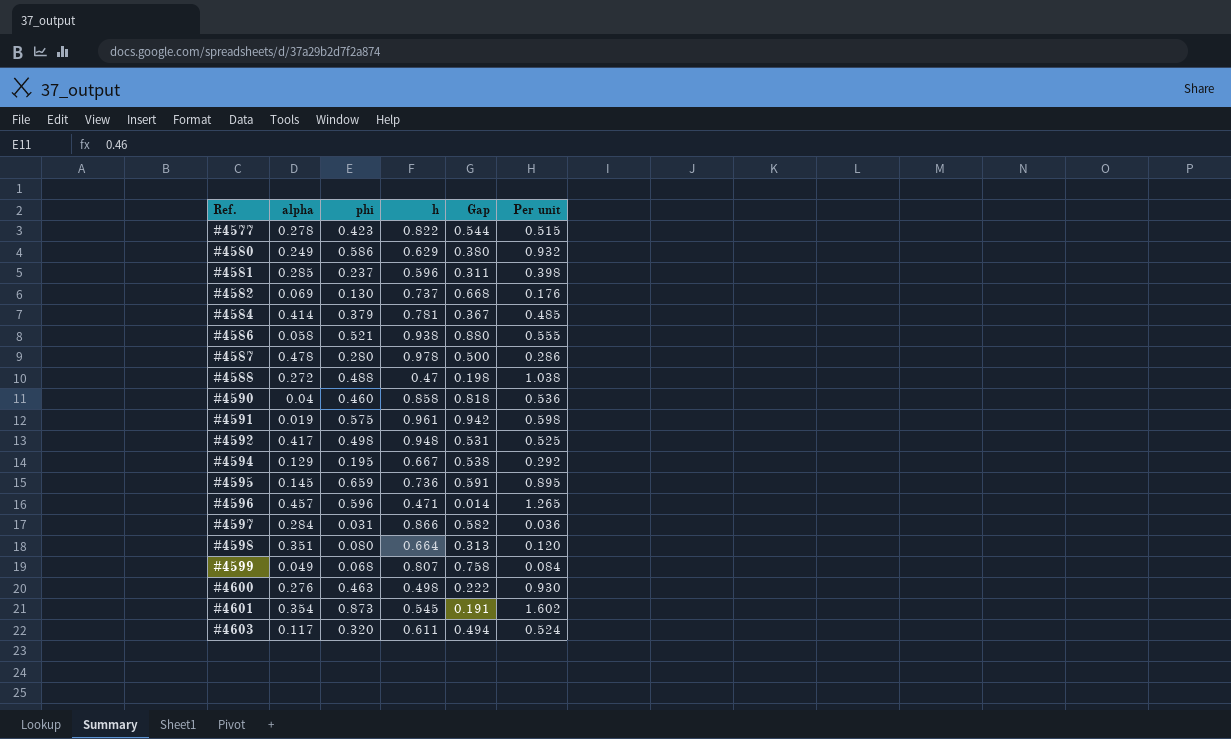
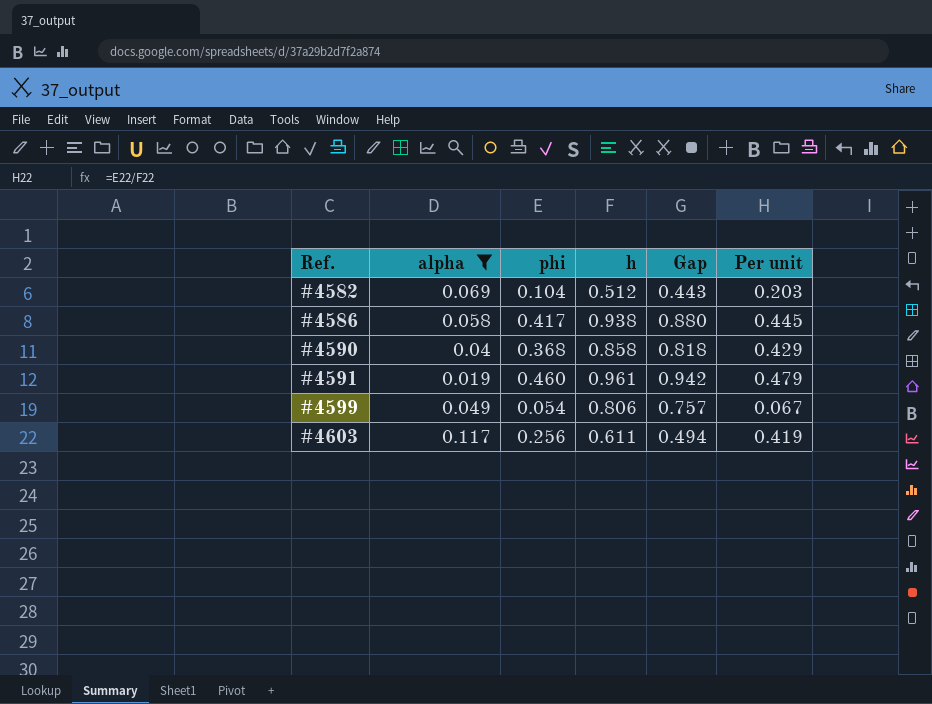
filter: none -> alpha <= 0.117
#4582 | phi: 0.130 -> 0.104
#4582 | h: 0.737 -> 0.512
#4582 | Gap: 0.668 -> 0.443
#4582 | Per unit: 0.176 -> 0.203
#4586 | phi: 0.521 -> 0.417
#4586 | Per unit: 0.555 -> 0.445
#4590 | phi: 0.460 -> 0.368
#4590 | Per unit: 0.536 -> 0.429
#4591 | phi: 0.575 -> 0.460
#4591 | Per unit: 0.598 -> 0.479
#4599 | phi: 0.068 -> 0.054
#4599 | h: 0.807 -> 0.806
#4599 | Gap: 0.758 -> 0.757
#4599 | Per unit: 0.084 -> 0.067
#4603 | phi: 0.320 -> 0.256
#4603 | Per unit: 0.524 -> 0.419

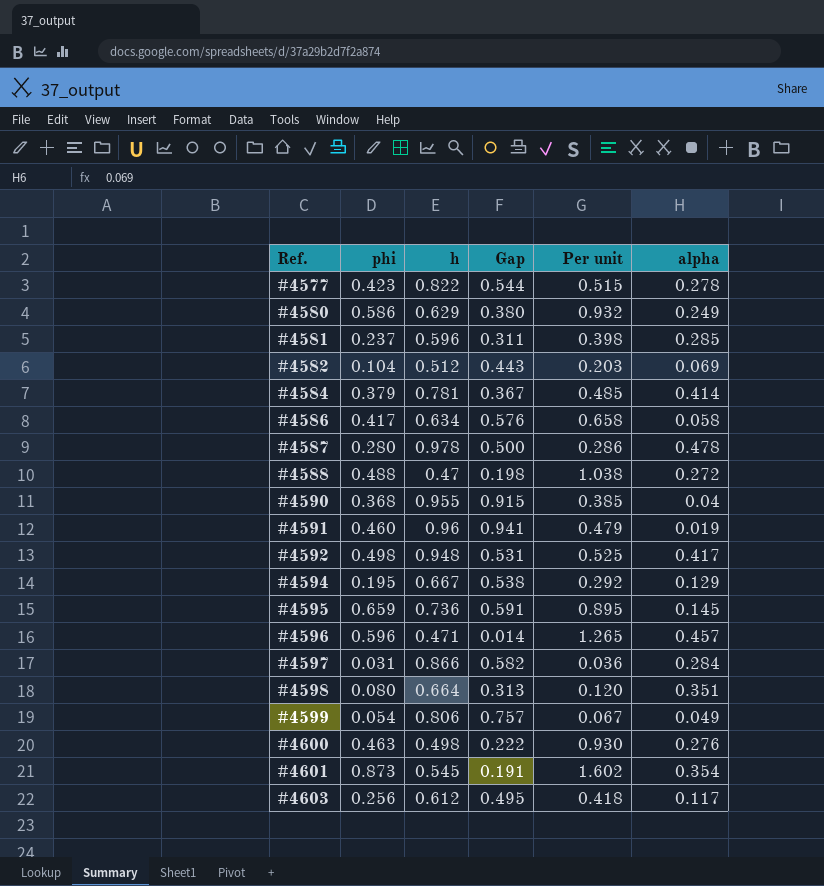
filter: alpha <= 0.117 -> none
column alpha | position: 2 -> 6
#4586 | h: 0.938 -> 0.634
#4586 | Gap: 0.880 -> 0.576
#4586 | Per unit: 0.445 -> 0.658
#4590 | h: 0.858 -> 0.955
#4590 | Gap: 0.818 -> 0.915
#4590 | Per unit: 0.429 -> 0.385
#4591 | h: 0.961 -> 0.96
#4591 | Gap: 0.942 -> 0.941
#4603 | h: 0.611 -> 0.612
#4603 | Gap: 0.494 -> 0.495
#4603 | Per unit: 0.419 -> 0.418

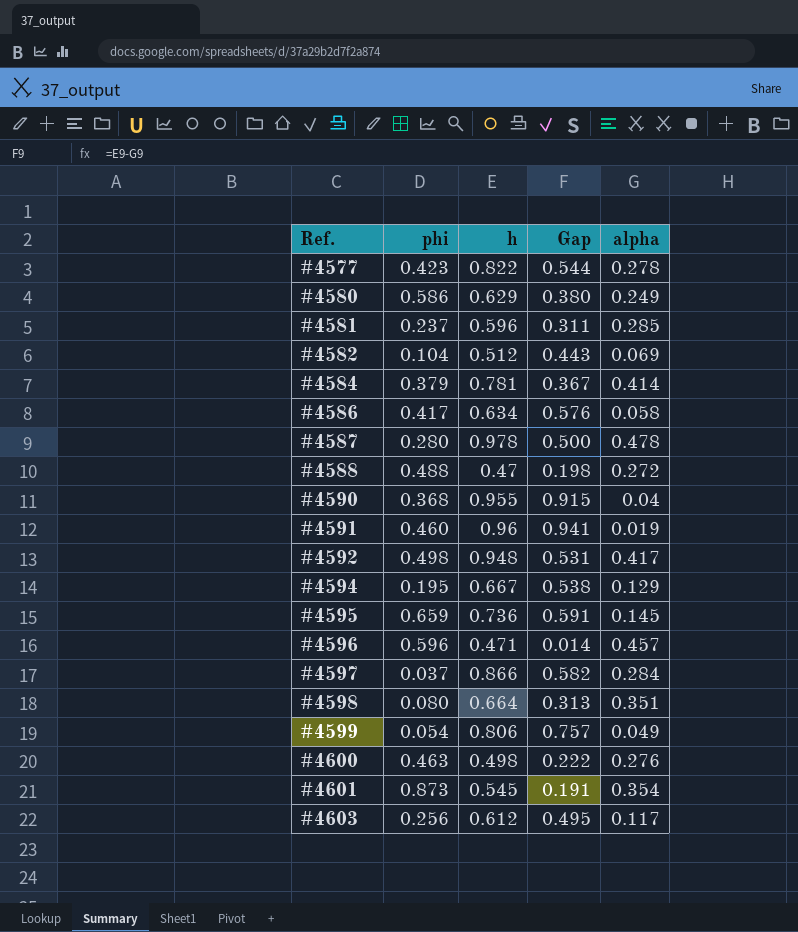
column Per unit | formula: [phi] / [h] -> none
#4597 | phi: 0.031 -> 0.037

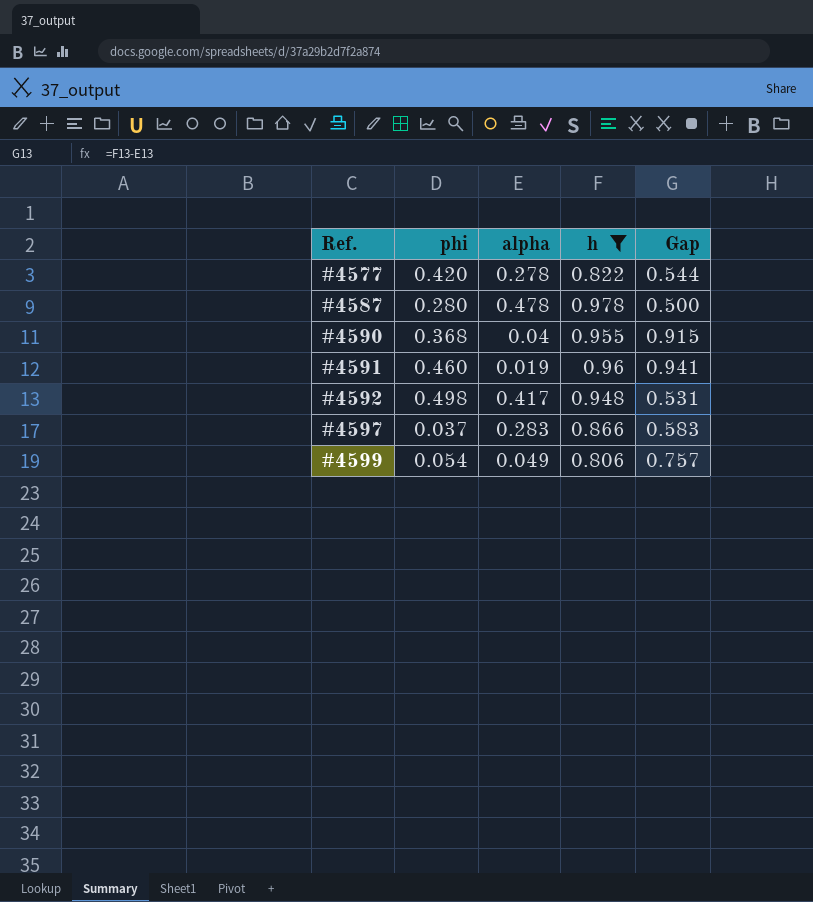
filter: none -> h >= 0.806
column alpha | position: 5 -> 3
#4577 | phi: 0.423 -> 0.420
#4597 | alpha: 0.284 -> 0.283
#4597 | Gap: 0.582 -> 0.583

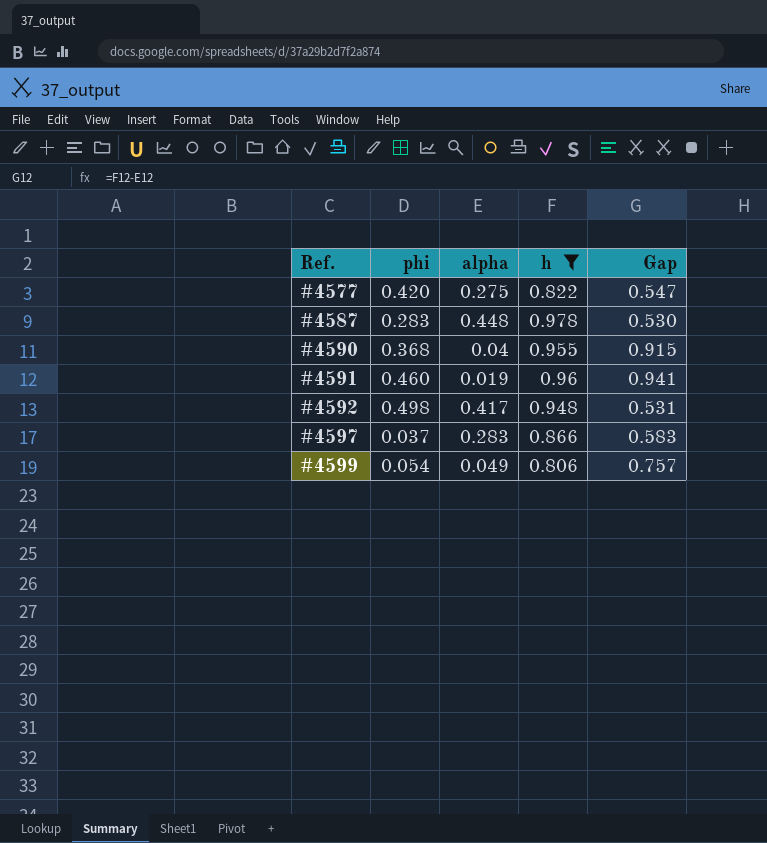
#4577 | alpha: 0.278 -> 0.275
#4577 | Gap: 0.544 -> 0.547
#4587 | phi: 0.280 -> 0.283
#4587 | alpha: 0.478 -> 0.448
#4587 | Gap: 0.500 -> 0.530

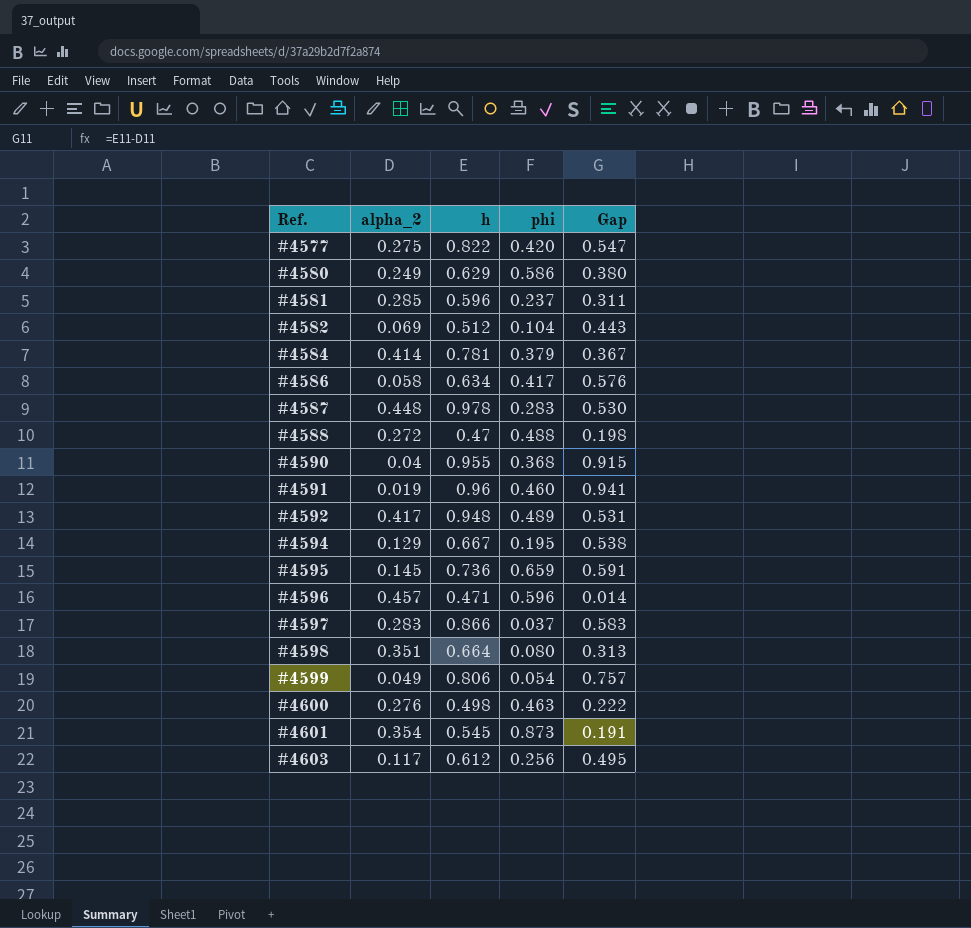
filter: h >= 0.806 -> none
column name: alpha -> alpha_2
column phi | position: 2 -> 4
#4592 | phi: 0.498 -> 0.489

